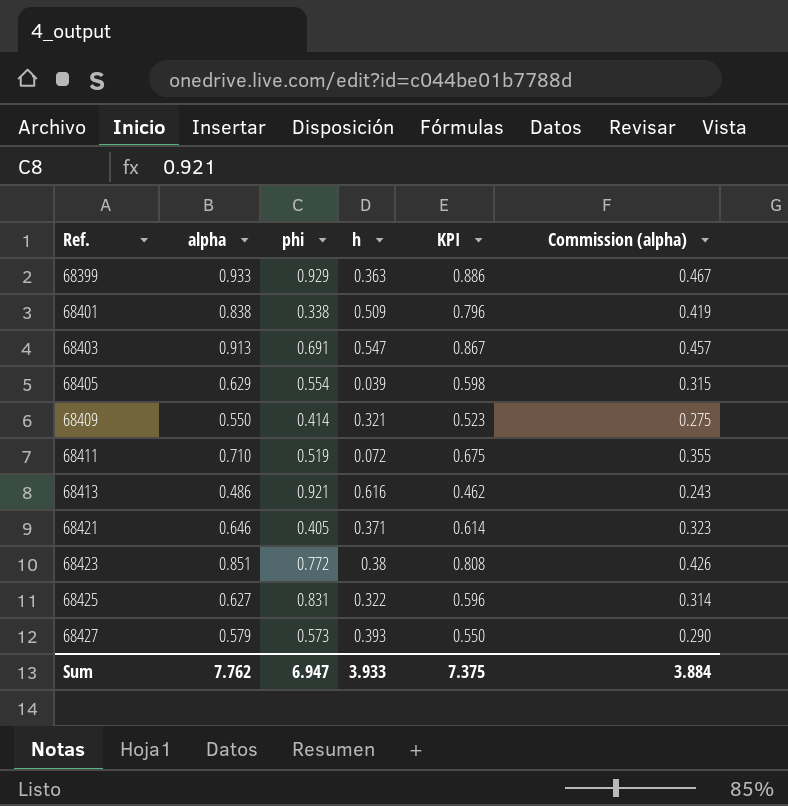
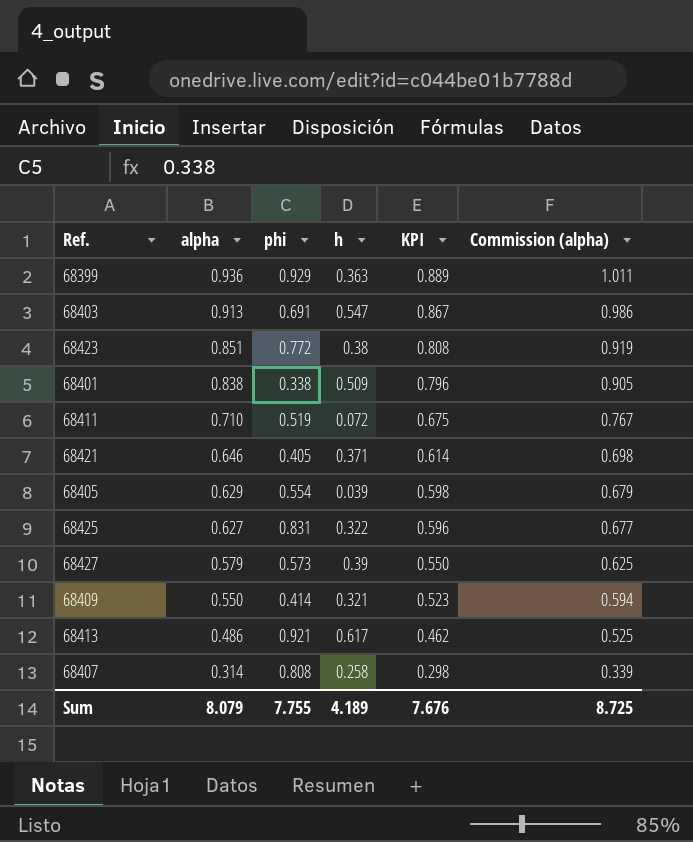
row order: Ref. ascending -> alpha descending
column Commission (alpha) | formula: [alpha] * 0.5 -> [alpha] * 1.08
68399 | alpha: 0.933 -> 0.936
68399 | KPI: 0.886 -> 0.889
68427 | h: 0.393 -> 0.39
68413 | h: 0.616 -> 0.617
row 68407: none -> 0.314 | 0.808 | 0.258 | 0.298 | 0.339
Sum | alpha: 7.762 -> 8.079
Sum | phi: 6.947 -> 7.755
Sum | h: 3.933 -> 4.189
Sum | KPI: 7.375 -> 7.676
Sum | Commission (alpha): 3.884 -> 8.725

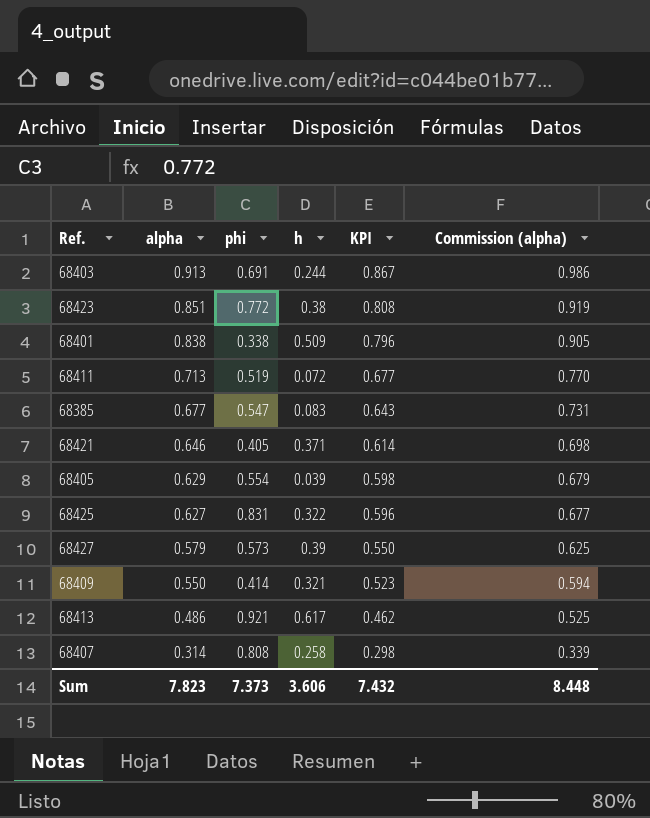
row 68399: 0.936 | 0.929 | 0.363 | 0.889 | 1.011 -> none
68403 | h: 0.547 -> 0.244
68411 | alpha: 0.710 -> 0.713
68411 | KPI: 0.675 -> 0.677
68411 | Commission (alpha): 0.767 -> 0.770
row 68385: none -> 0.677 | 0.547 | 0.083 | 0.643 | 0.731
Sum | alpha: 8.079 -> 7.823
Sum | phi: 7.755 -> 7.373
Sum | h: 4.189 -> 3.606
Sum | KPI: 7.676 -> 7.432
Sum | Commission (alpha): 8.725 -> 8.448

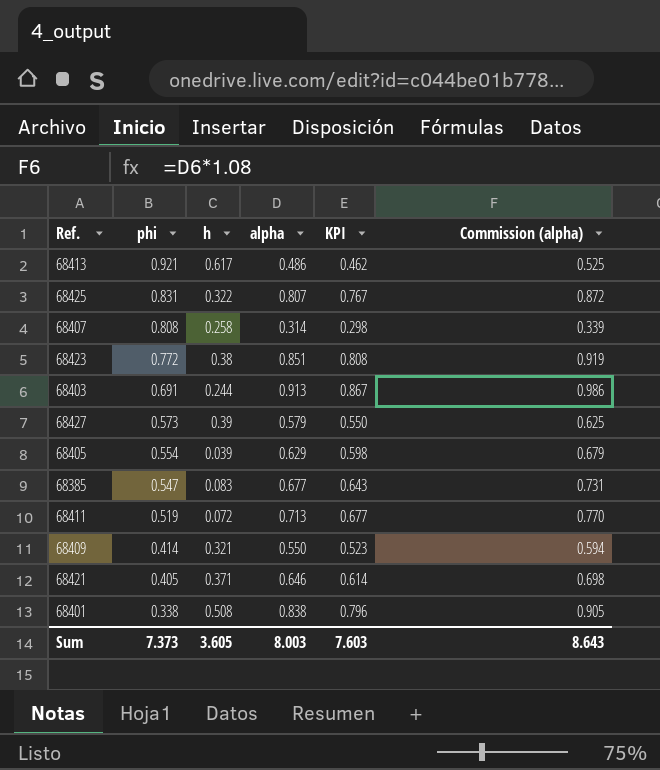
row order: alpha descending -> phi descending
column alpha | position: 2 -> 4
68425 | alpha: 0.627 -> 0.807
68425 | KPI: 0.596 -> 0.767
68425 | Commission (alpha): 0.677 -> 0.872
68401 | h: 0.509 -> 0.508
Sum | h: 3.606 -> 3.605
Sum | alpha: 7.823 -> 8.003
Sum | KPI: 7.432 -> 7.603
Sum | Commission (alpha): 8.448 -> 8.643

